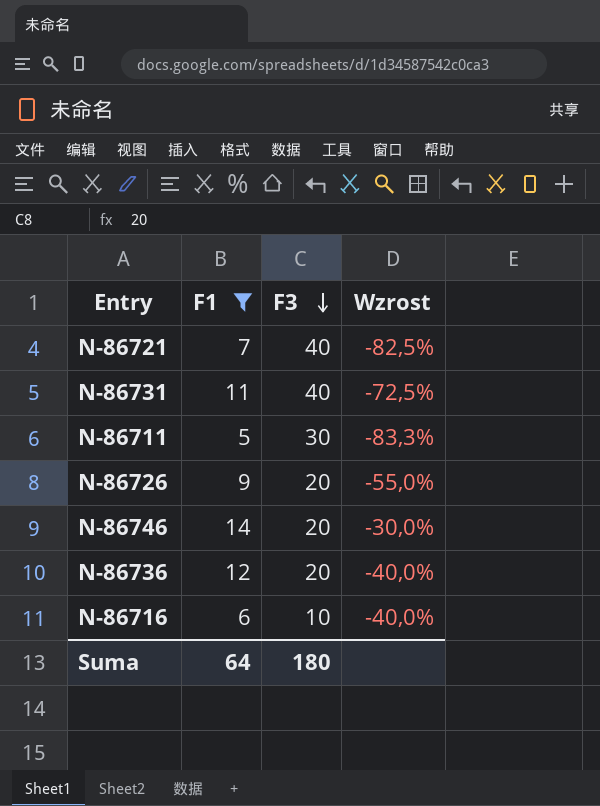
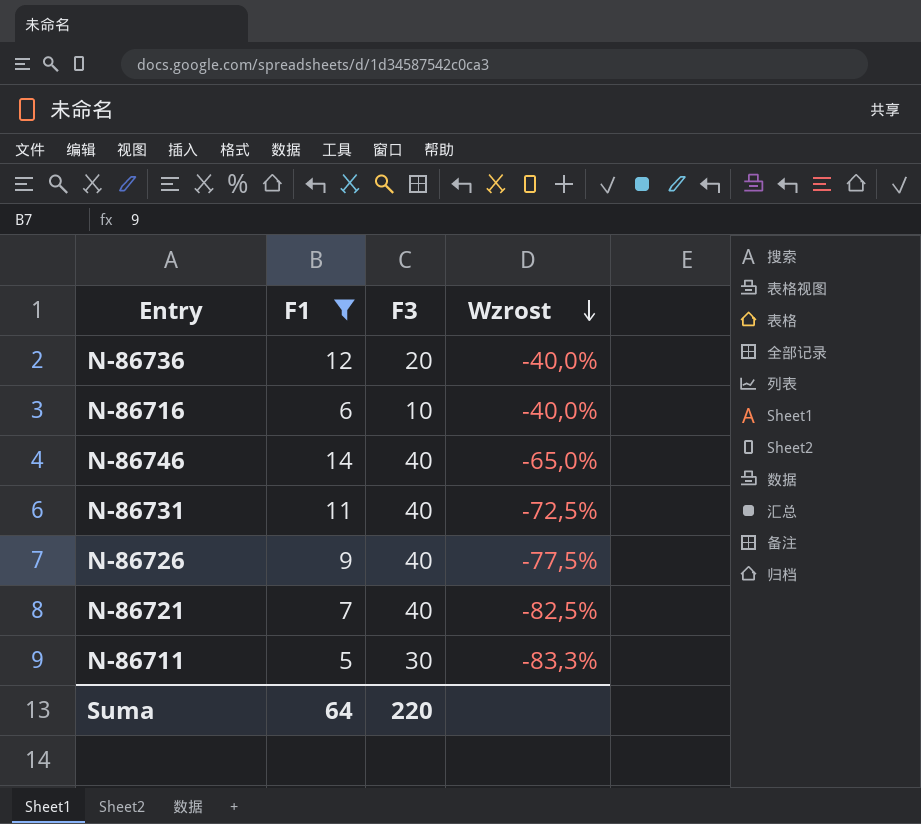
row order: F3 descending -> Wzrost descending
N-86746 | F3: 20 -> 40
N-86746 | Wzrost: -30,0% -> -65,0%
N-86726 | F3: 20 -> 40
N-86726 | Wzrost: -55,0% -> -77,5%
Suma | F3: 180 -> 220

